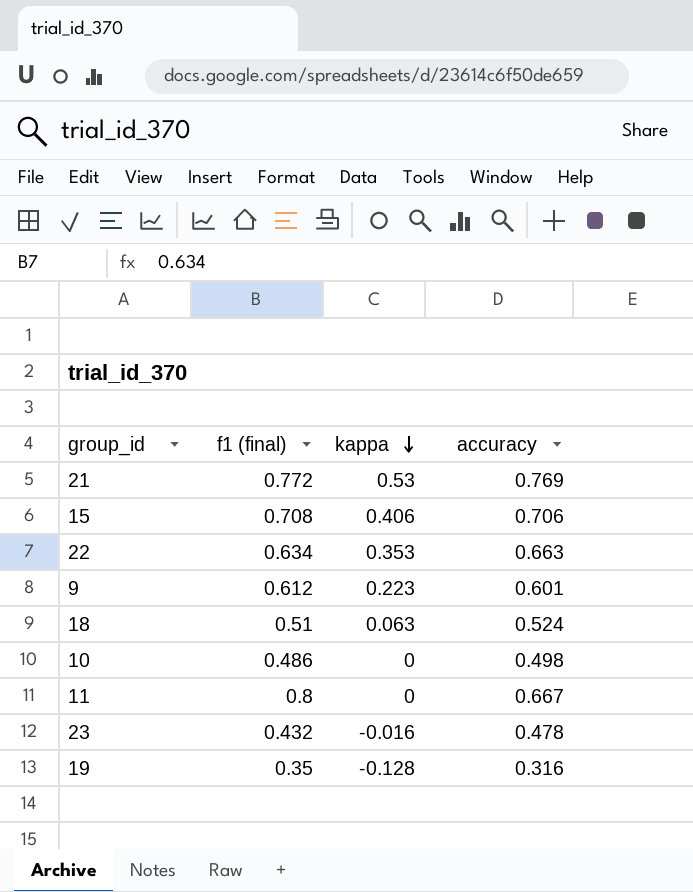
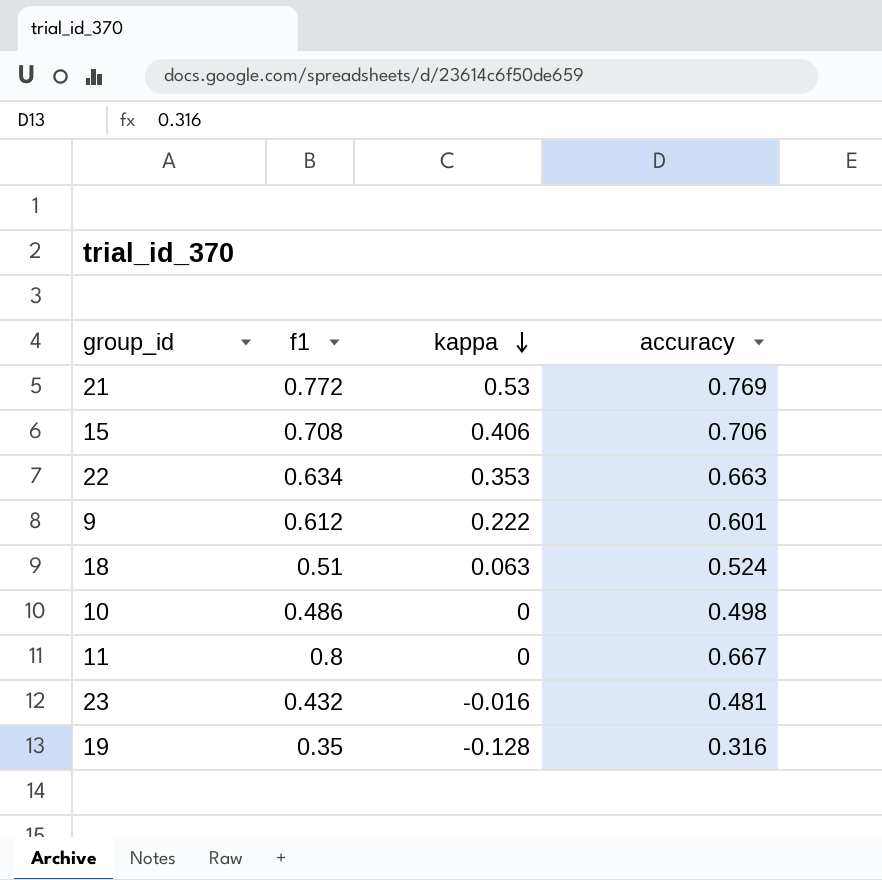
column name: f1 (final) -> f1
9 | kappa: 0.223 -> 0.222
23 | accuracy: 0.478 -> 0.481

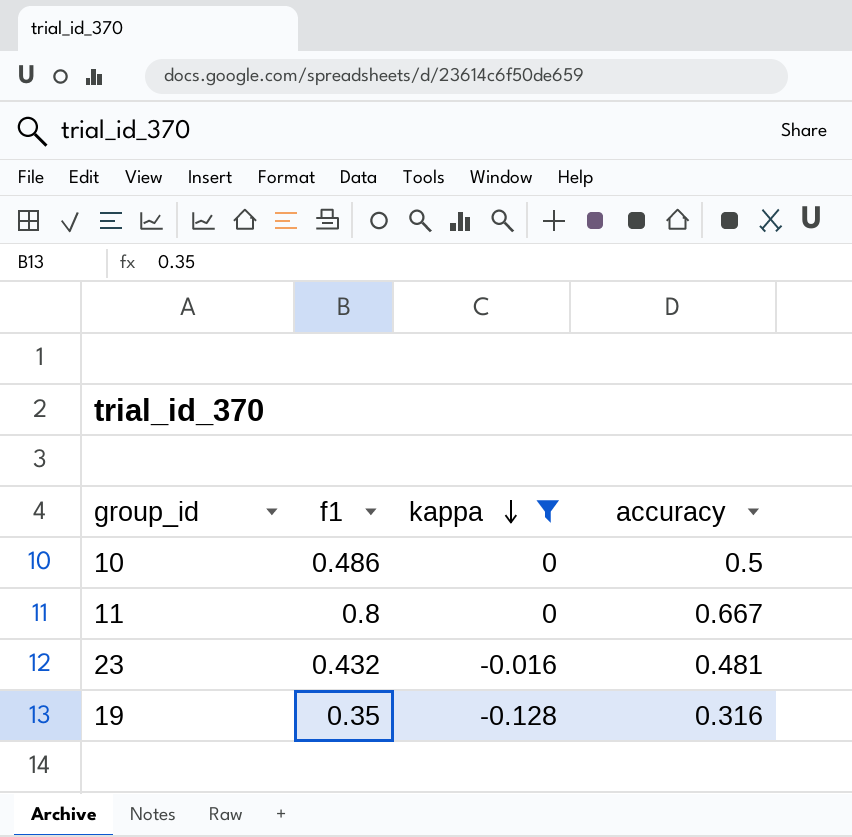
filter: none -> kappa <= 0
10 | accuracy: 0.498 -> 0.5

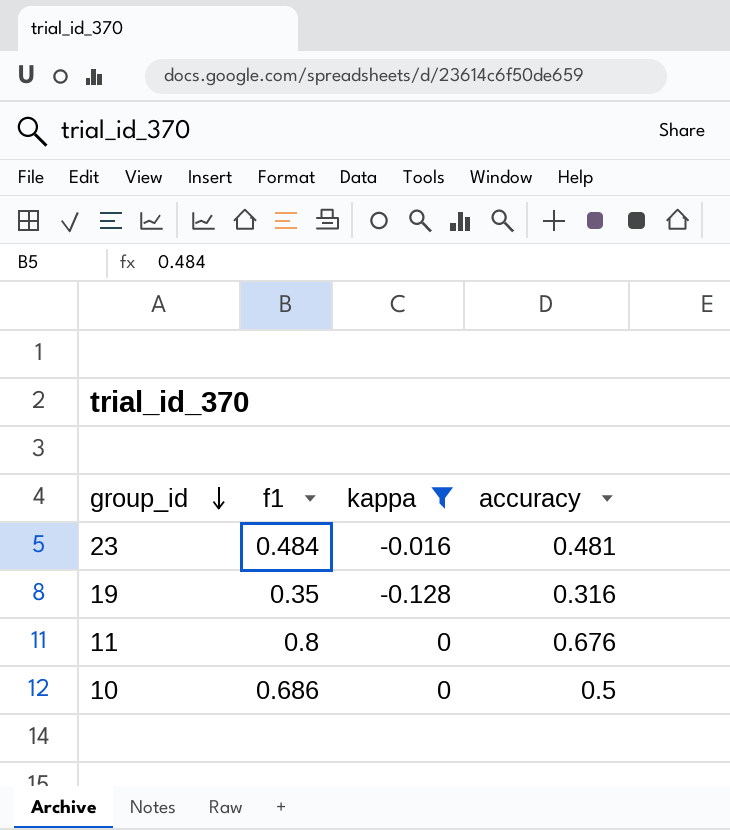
row order: kappa descending -> group_id descending
23 | f1: 0.432 -> 0.484
11 | accuracy: 0.667 -> 0.676
10 | f1: 0.486 -> 0.686

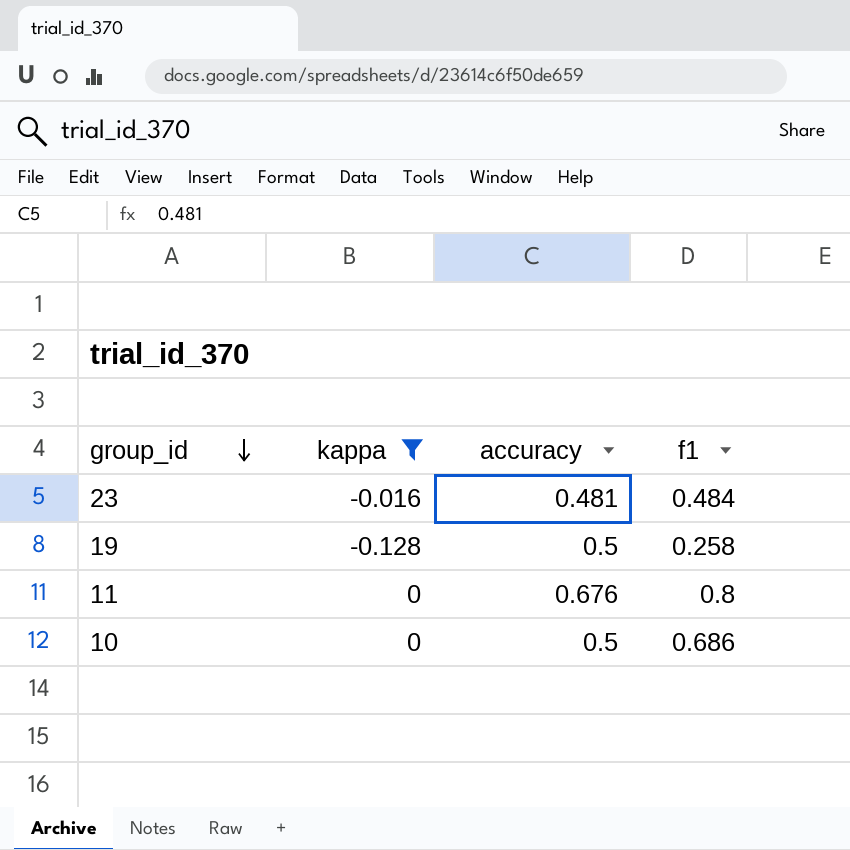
column f1 | position: 2 -> 4
19 | accuracy: 0.316 -> 0.5
19 | f1: 0.35 -> 0.258

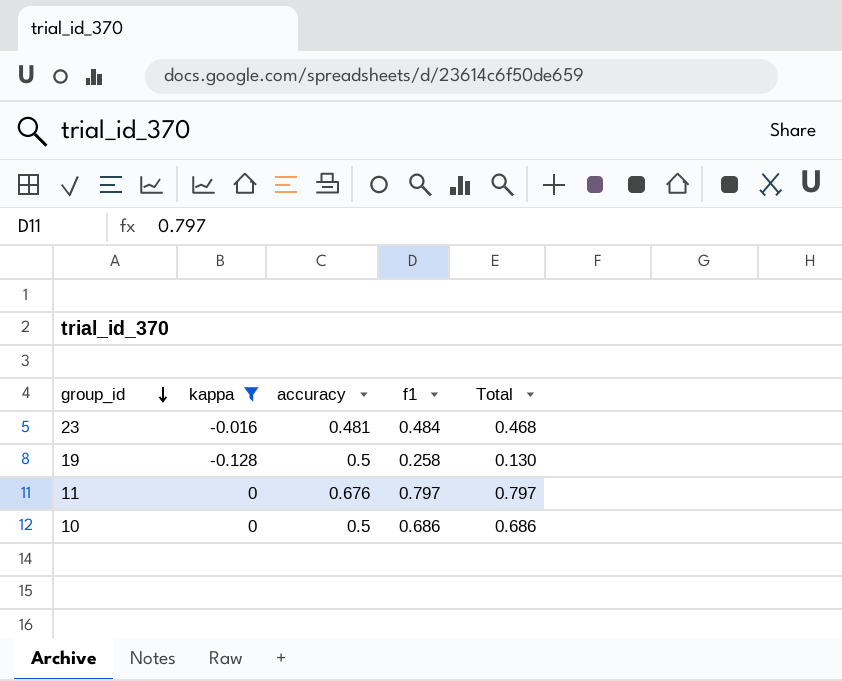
column Total | formula: none -> [kappa] + [f1]
11 | f1: 0.8 -> 0.797

